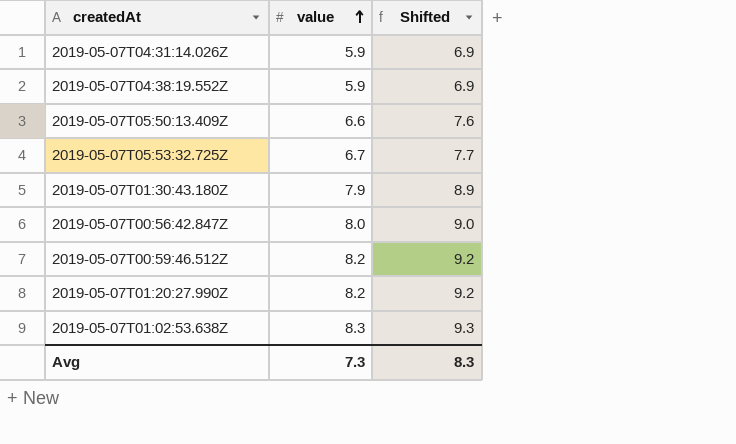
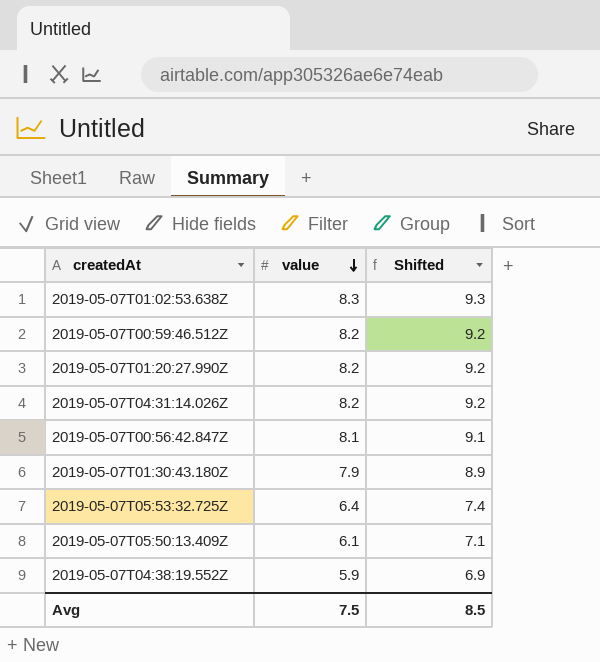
row order: value ascending -> value descending
2019-05-07T04:31:14.026Z | value: 5.9 -> 8.2
2019-05-07T04:31:14.026Z | Shifted: 6.9 -> 9.2
2019-05-07T00:56:42.847Z | value: 8.0 -> 8.1
2019-05-07T00:56:42.847Z | Shifted: 9.0 -> 9.1
2019-05-07T05:53:32.725Z | value: 6.7 -> 6.4
2019-05-07T05:53:32.725Z | Shifted: 7.7 -> 7.4
2019-05-07T05:50:13.409Z | value: 6.6 -> 6.1
2019-05-07T05:50:13.409Z | Shifted: 7.6 -> 7.1
Avg | value: 7.3 -> 7.5
Avg | Shifted: 8.3 -> 8.5

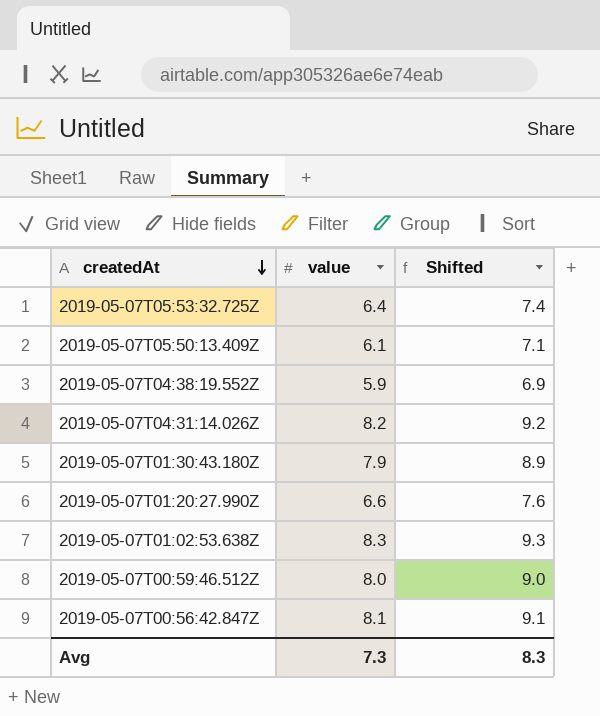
row order: value descending -> createdAt descending
2019-05-07T01:20:27.990Z | value: 8.2 -> 6.6
2019-05-07T01:20:27.990Z | Shifted: 9.2 -> 7.6
2019-05-07T00:59:46.512Z | value: 8.2 -> 8.0
2019-05-07T00:59:46.512Z | Shifted: 9.2 -> 9.0
Avg | value: 7.5 -> 7.3
Avg | Shifted: 8.5 -> 8.3

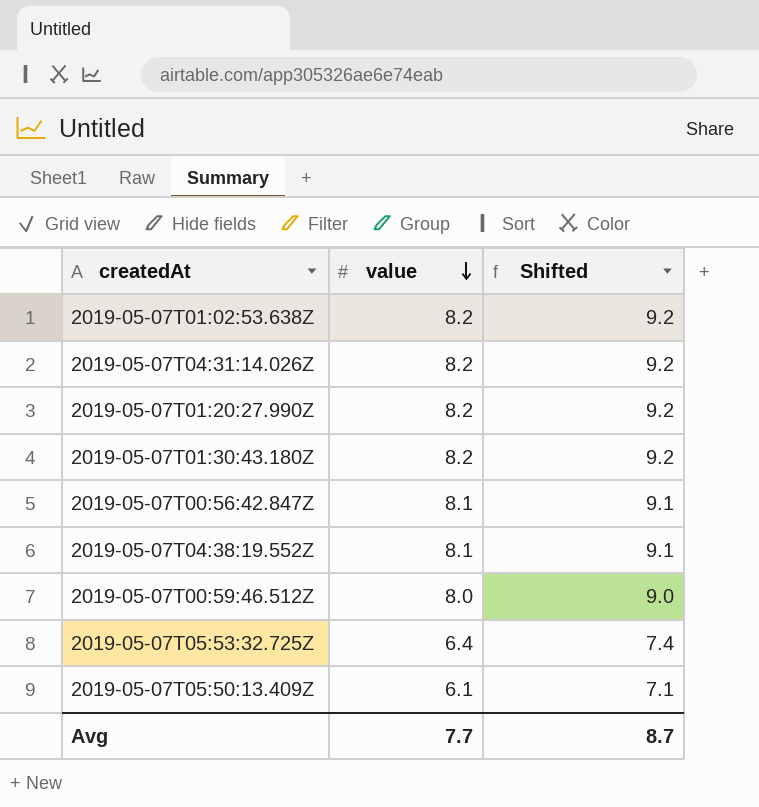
row order: createdAt descending -> value descending
2019-05-07T01:02:53.638Z | value: 8.3 -> 8.2
2019-05-07T01:02:53.638Z | Shifted: 9.3 -> 9.2
2019-05-07T01:20:27.990Z | value: 6.6 -> 8.2
2019-05-07T01:20:27.990Z | Shifted: 7.6 -> 9.2
2019-05-07T01:30:43.180Z | value: 7.9 -> 8.2
2019-05-07T01:30:43.180Z | Shifted: 8.9 -> 9.2
2019-05-07T04:38:19.552Z | value: 5.9 -> 8.1
2019-05-07T04:38:19.552Z | Shifted: 6.9 -> 9.1
Avg | value: 7.3 -> 7.7
Avg | Shifted: 8.3 -> 8.7

